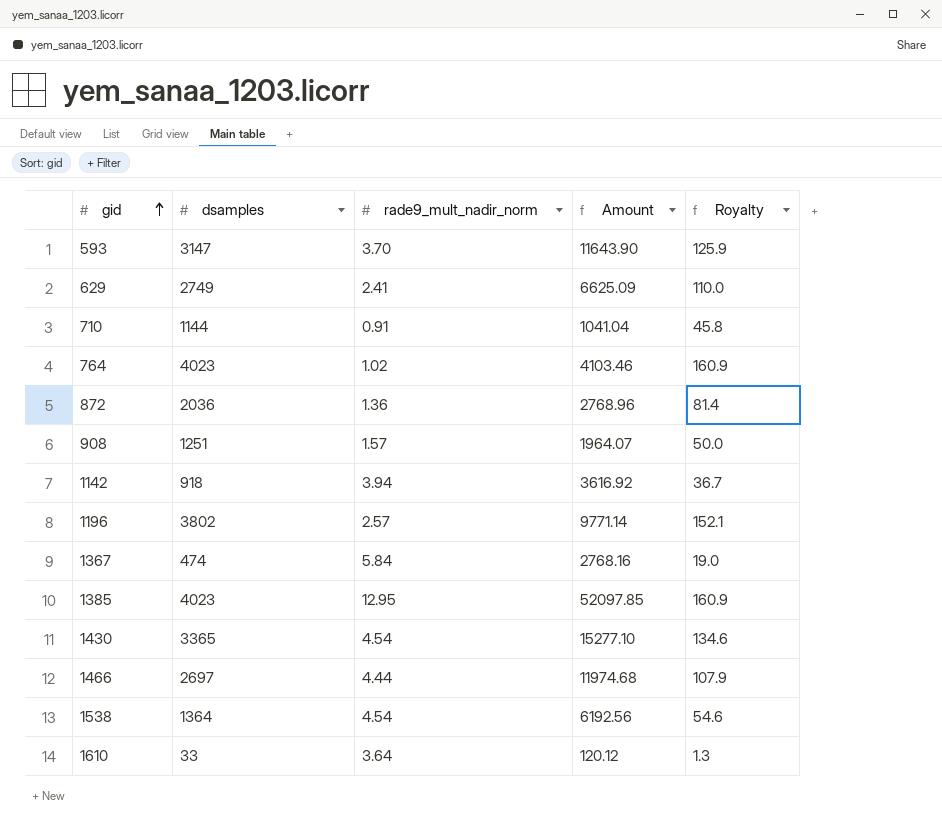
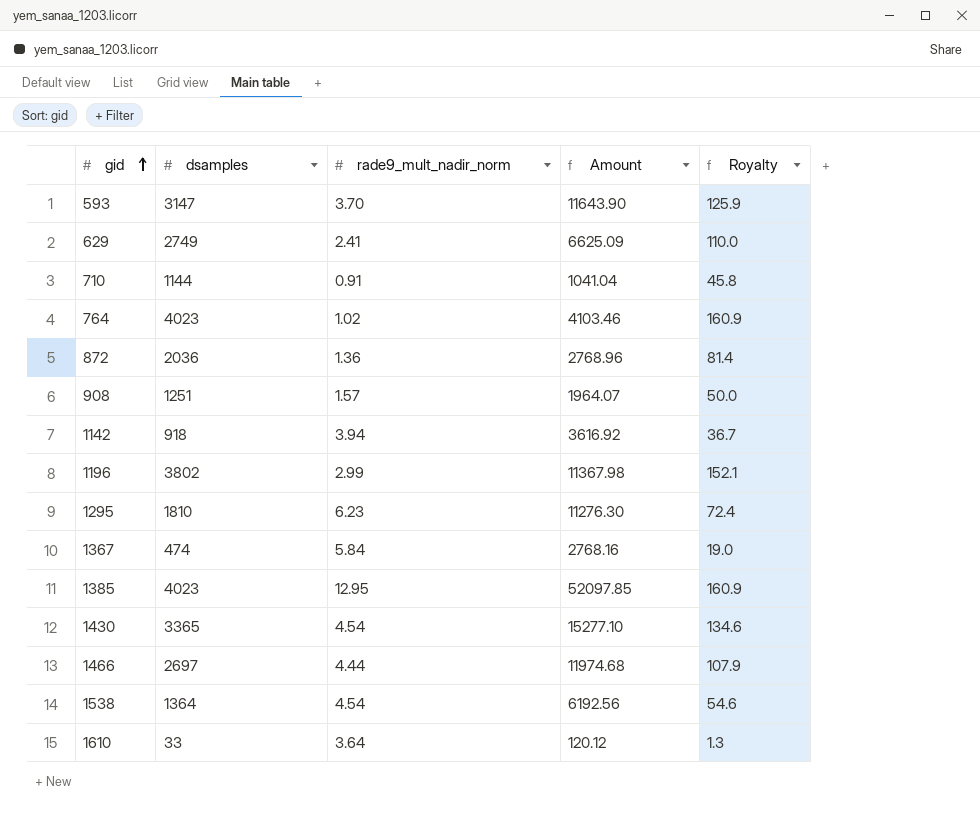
1196 | rade9_mult_nadir_norm: 2.57 -> 2.99
1196 | Amount: 9771.14 -> 11367.98
row 1295: none -> 1810 | 6.23 | 11276.30 | 72.4

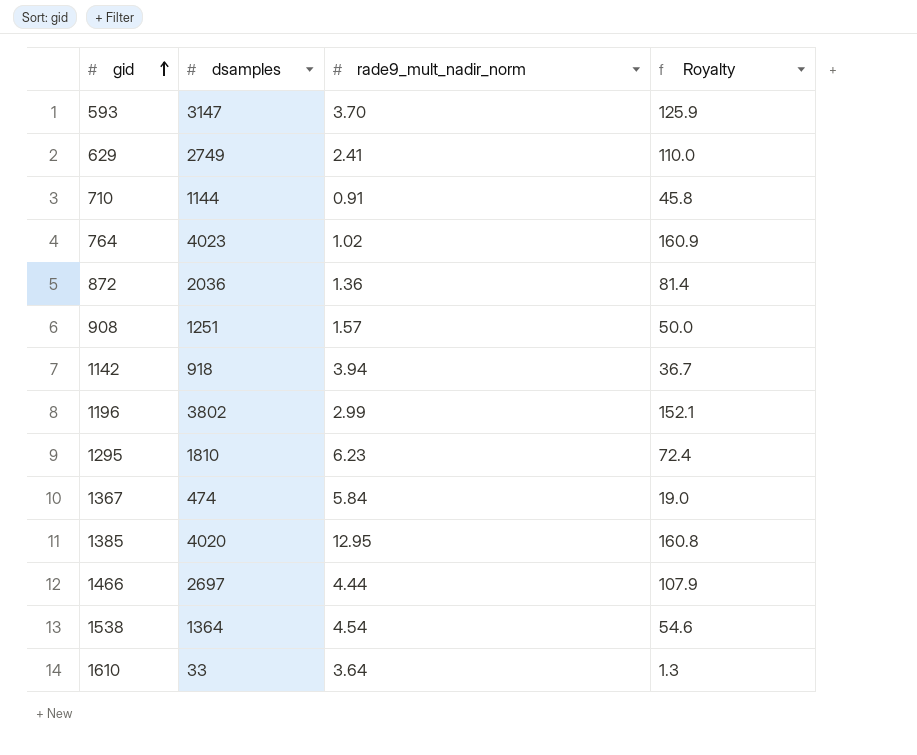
column Amount | formula: [dsamples] * [rade9_mult_nadir_norm] -> none
row 1430: 3365 | 4.54 | 15277.10 | 134.6 -> none
1385 | dsamples: 4023 -> 4020
1385 | Royalty: 160.9 -> 160.8

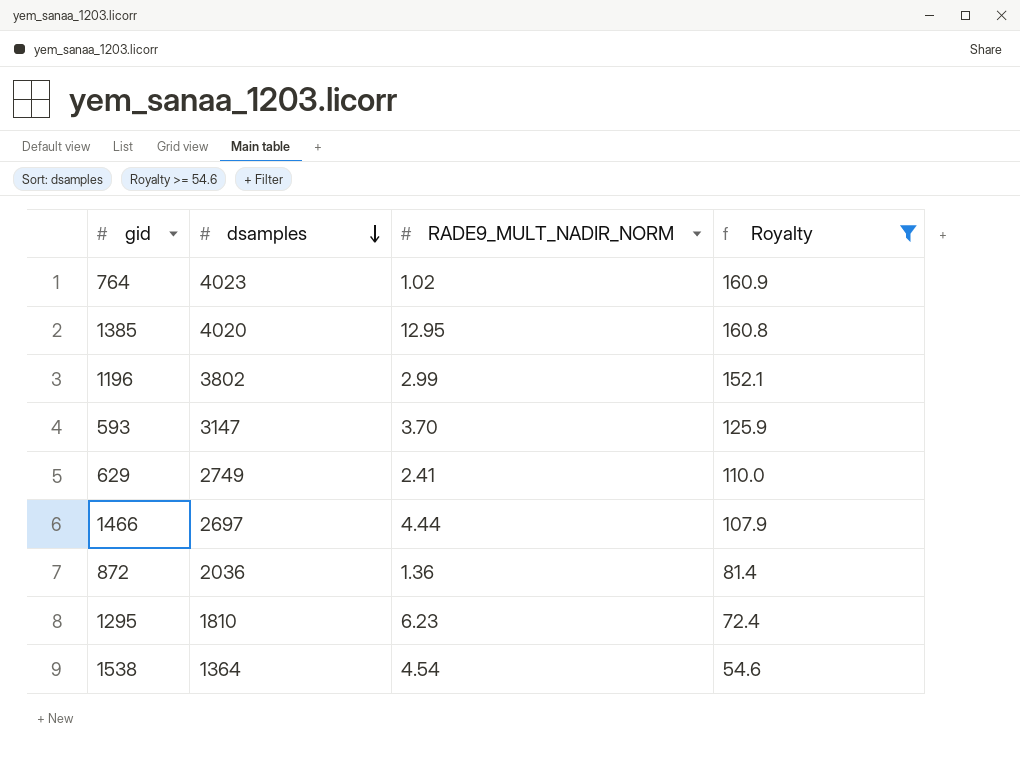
filter: none -> Royalty >= 54.6
row order: gid ascending -> dsamples descending
column name: rade9_mult_nadir_norm -> RADE9_MULT_NADIR_NORM

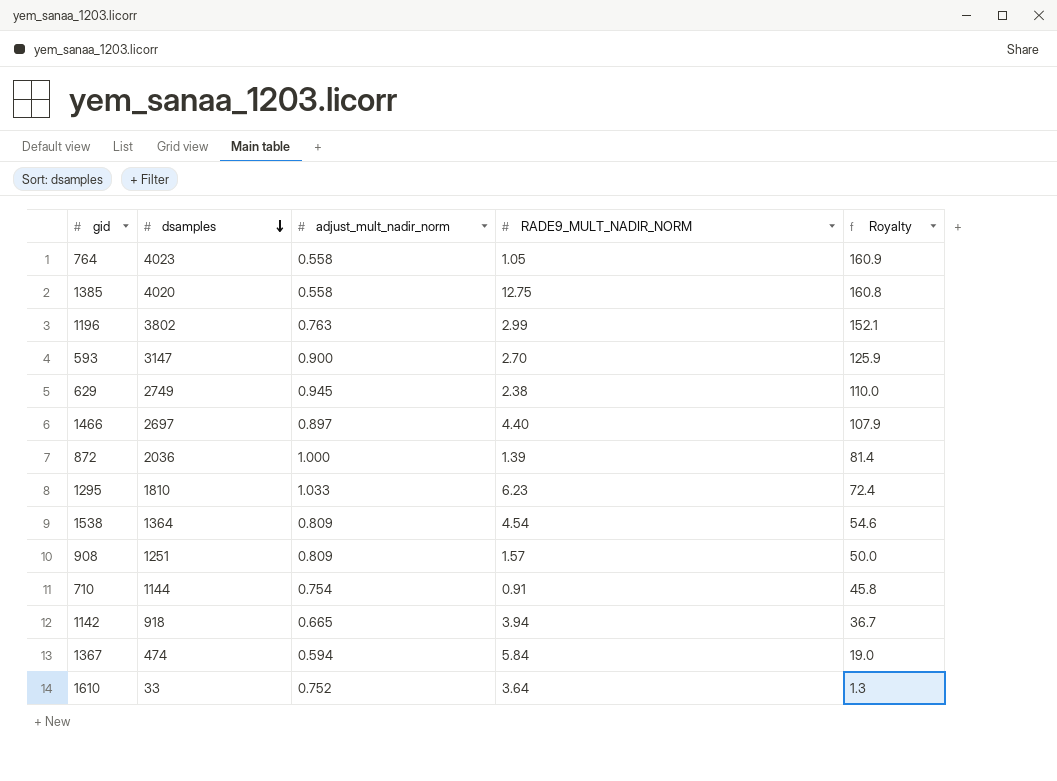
filter: Royalty >= 54.6 -> none
column adjust_mult_nadir_norm | position: none -> 3
764 | RADE9_MULT_NADIR_NORM: 1.02 -> 1.05
1385 | RADE9_MULT_NADIR_NORM: 12.95 -> 12.75
593 | RADE9_MULT_NADIR_NORM: 3.70 -> 2.70
629 | RADE9_MULT_NADIR_NORM: 2.41 -> 2.38
1466 | RADE9_MULT_NADIR_NORM: 4.44 -> 4.40
872 | RADE9_MULT_NADIR_NORM: 1.36 -> 1.39

